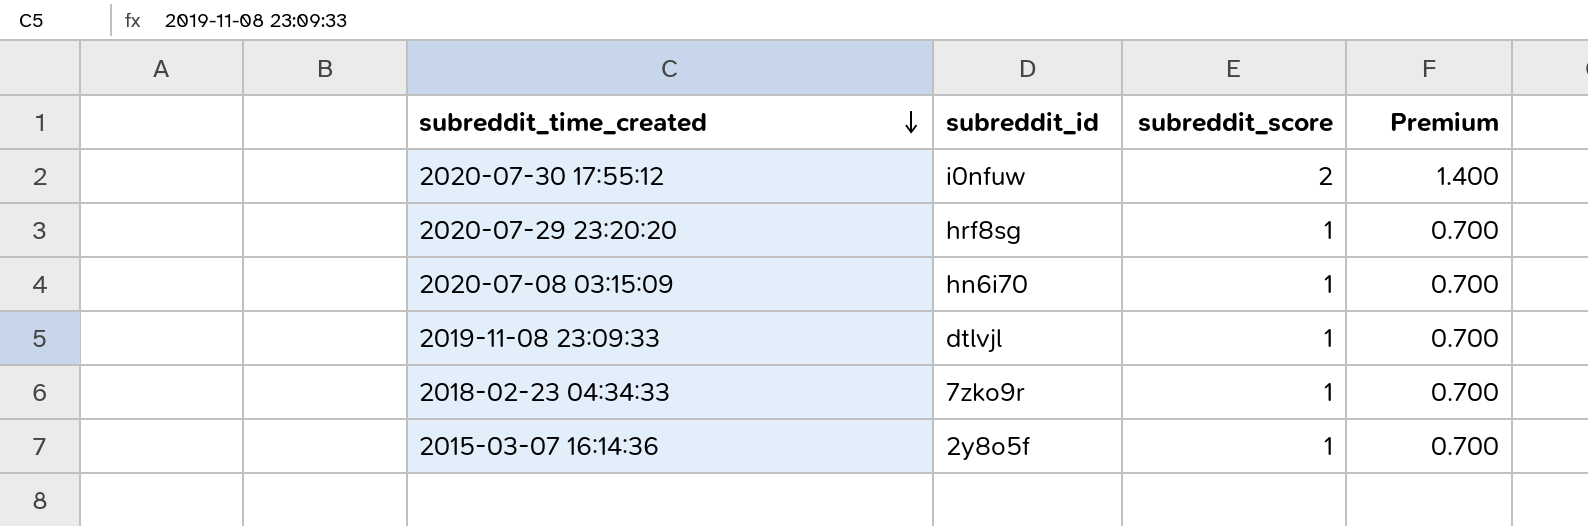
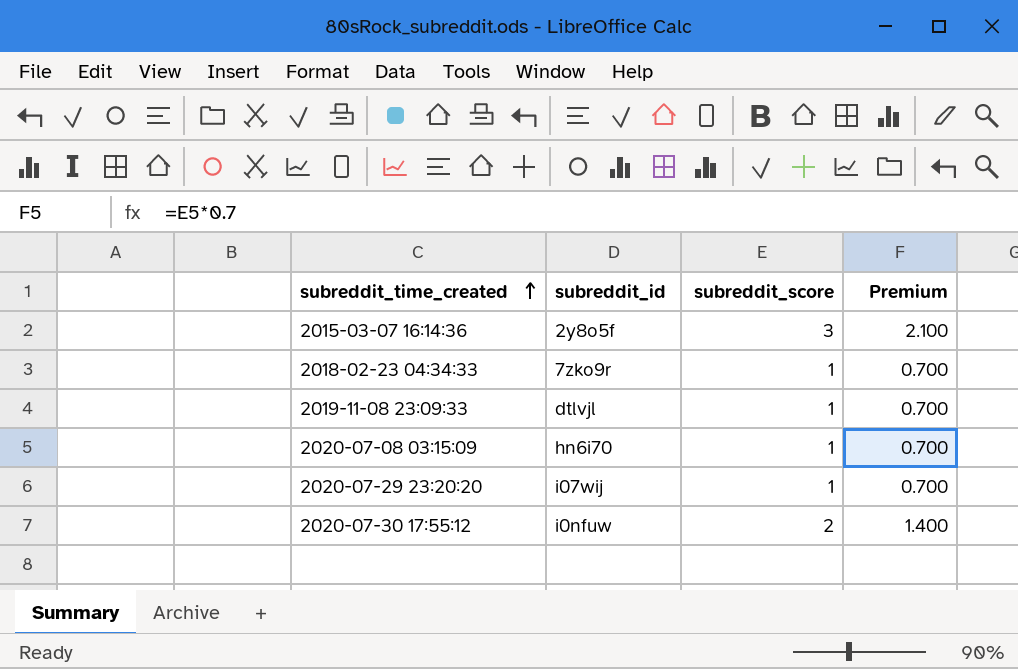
row order: subreddit_time_created descending -> subreddit_time_created ascending
2015-03-07 16:14:36 | subreddit_score: 1 -> 3
2015-03-07 16:14:36 | Premium: 0.700 -> 2.100
2020-07-29 23:20:20 | subreddit_id: hrf8sg -> i07wij

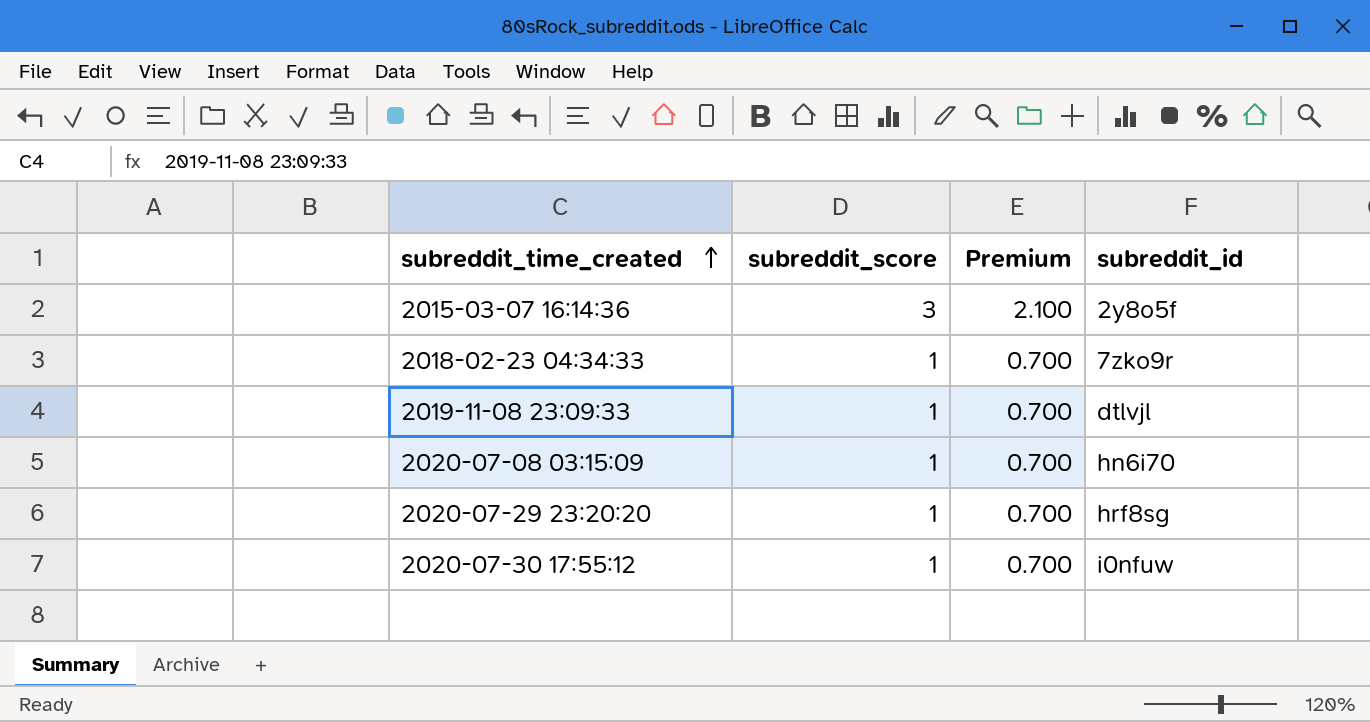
column subreddit_id | position: 2 -> 4
2020-07-29 23:20:20 | subreddit_id: i07wij -> hrf8sg
2020-07-30 17:55:12 | subreddit_score: 2 -> 1
2020-07-30 17:55:12 | Premium: 1.400 -> 0.700

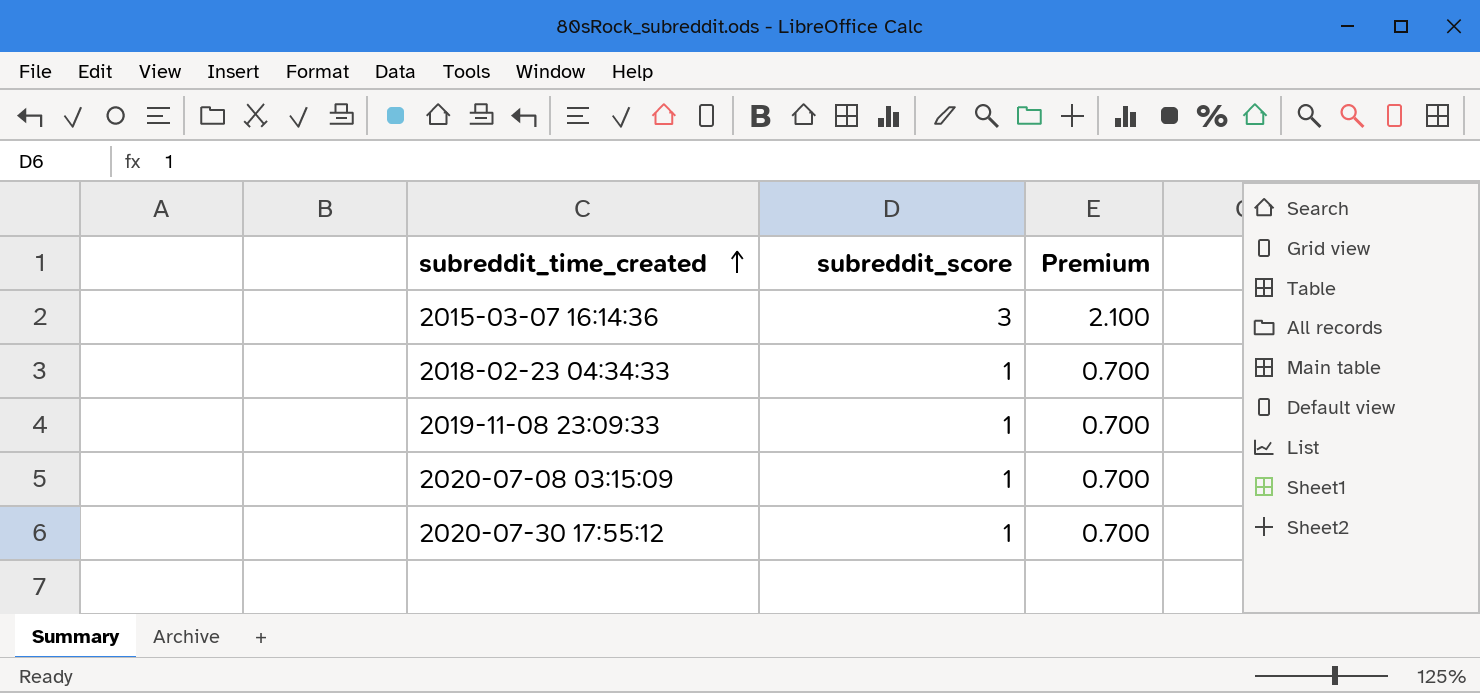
column subreddit_id | position: 4 -> none
row 2020-07-29 23:20:20: 1 | 0.700 | hrf8sg -> none

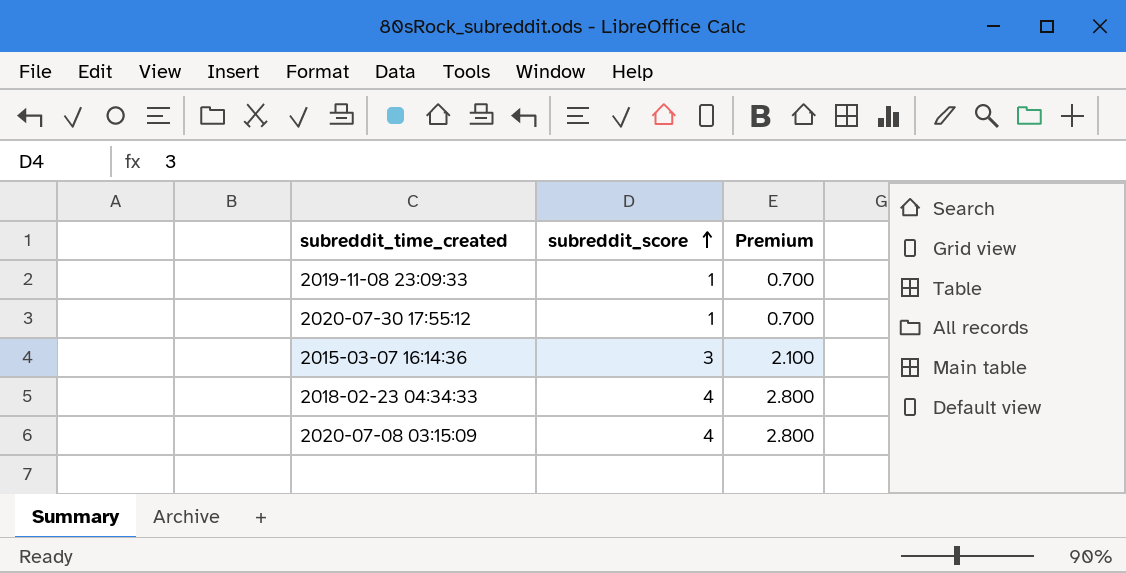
row order: subreddit_time_created ascending -> subreddit_score ascending
2018-02-23 04:34:33 | subreddit_score: 1 -> 4
2018-02-23 04:34:33 | Premium: 0.700 -> 2.800
2020-07-08 03:15:09 | subreddit_score: 1 -> 4
2020-07-08 03:15:09 | Premium: 0.700 -> 2.800

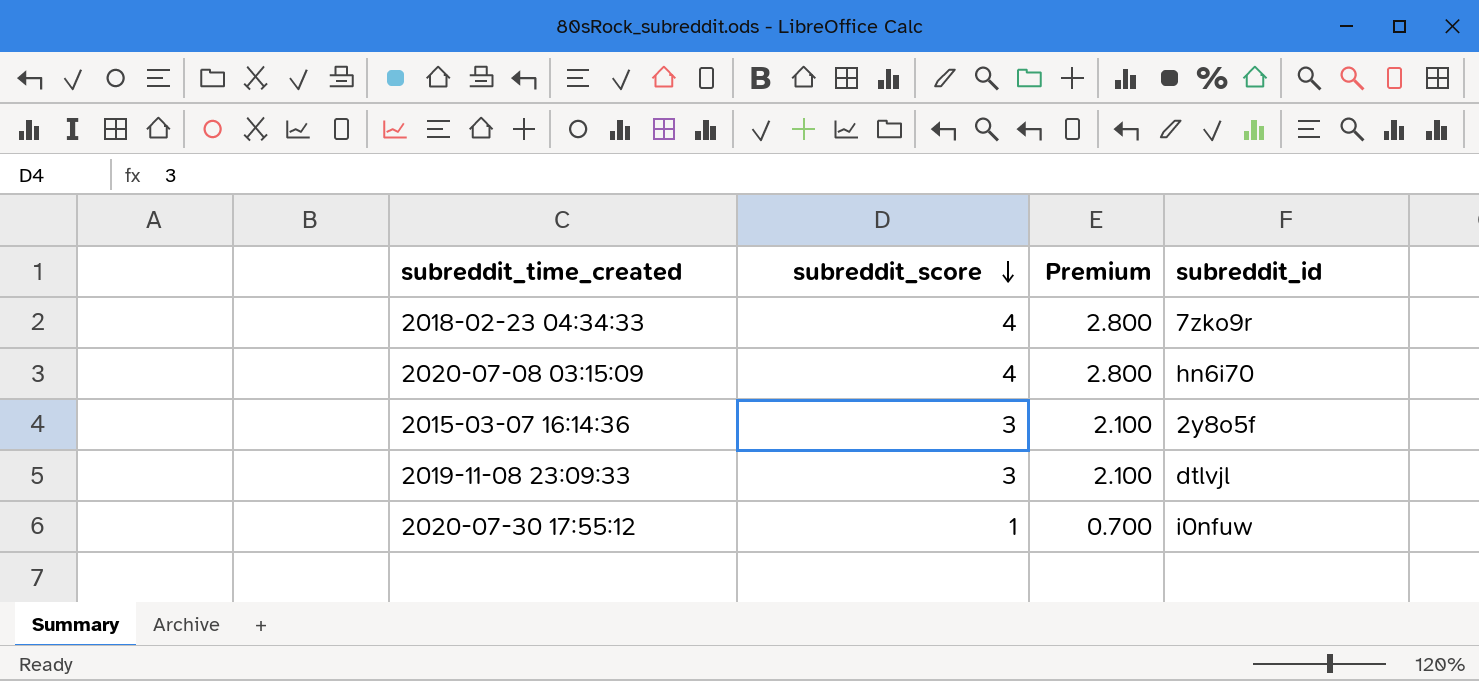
row order: subreddit_score ascending -> subreddit_score descending
column subreddit_id | position: none -> 4
2019-11-08 23:09:33 | subreddit_score: 1 -> 3
2019-11-08 23:09:33 | Premium: 0.700 -> 2.100

